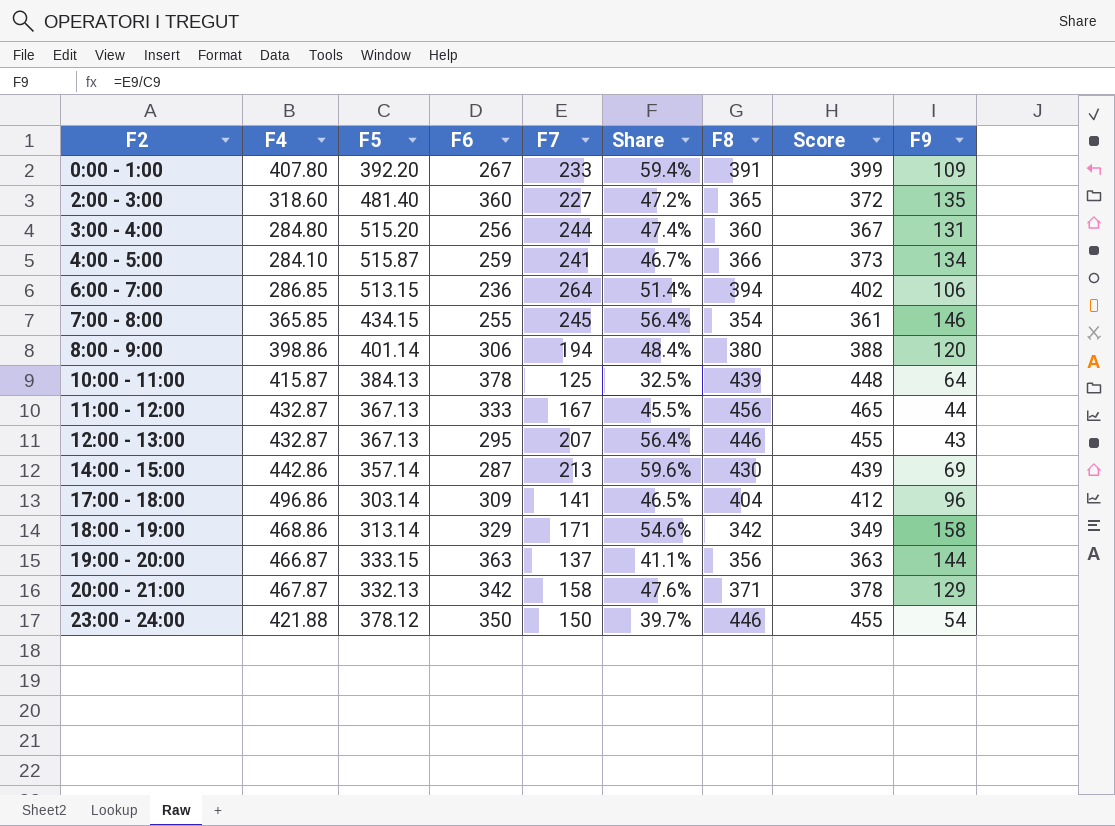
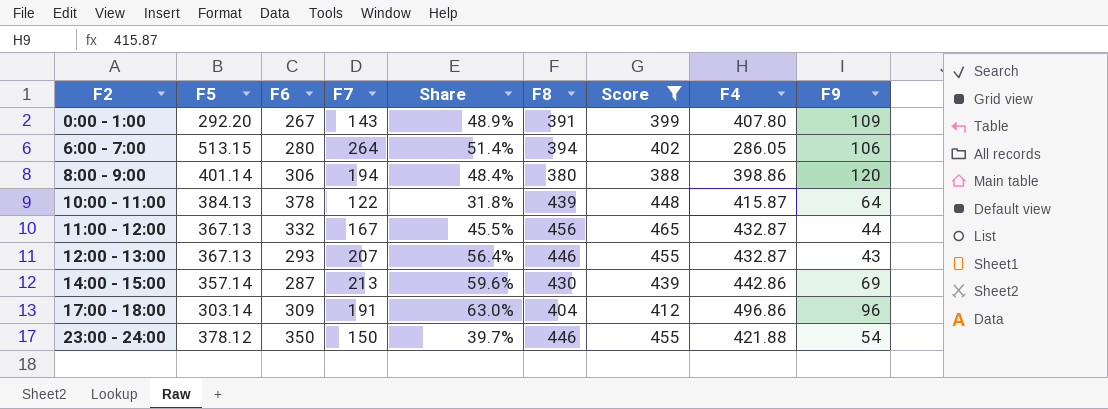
filter: none -> Score >= 388
column F4 | position: 2 -> 8
0:00 - 1:00 | F5: 392.20 -> 292.20
0:00 - 1:00 | F7: 233 -> 143
0:00 - 1:00 | Share: 59.4% -> 48.9%
6:00 - 7:00 | F6: 236 -> 280
6:00 - 7:00 | F4: 286.85 -> 286.05
10:00 - 11:00 | F7: 125 -> 122
10:00 - 11:00 | Share: 32.5% -> 31.8%
11:00 - 12:00 | F6: 333 -> 332
12:00 - 13:00 | F6: 295 -> 293
17:00 - 18:00 | F7: 141 -> 191
17:00 - 18:00 | Share: 46.5% -> 63.0%

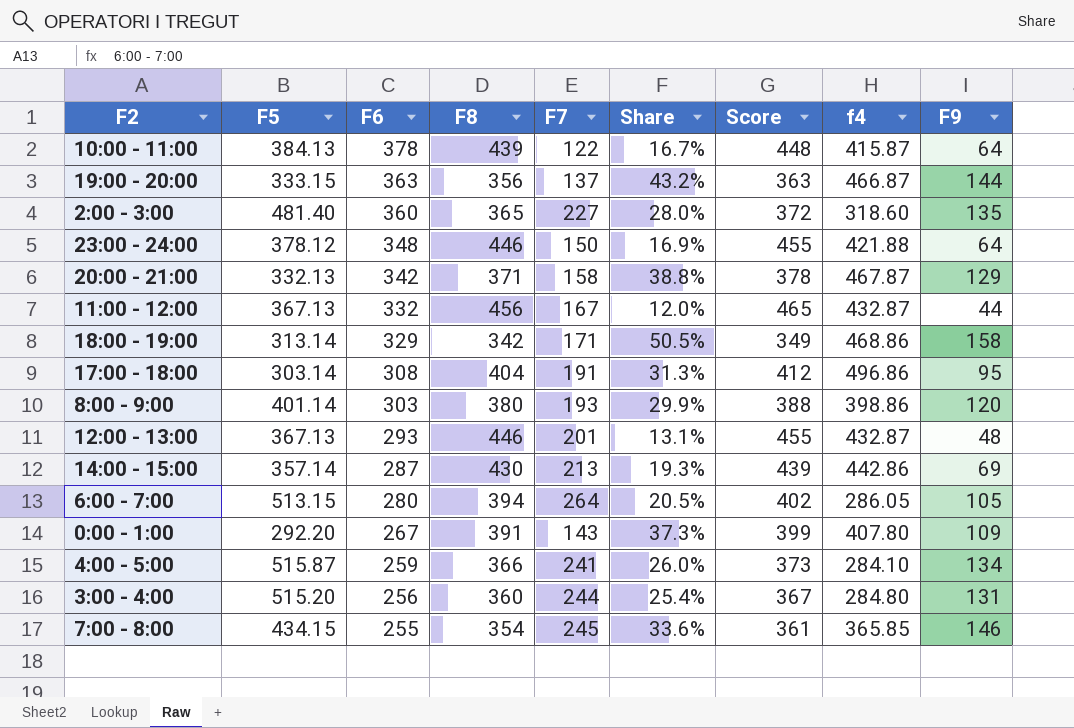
filter: Score >= 388 -> none
row order: F2 ascending -> F6 descending
column F8 | position: 6 -> 4
column Share | formula: [F7] / [F5] -> [F9] / [F5]
column name: F4 -> f4
23:00 - 24:00 | F6: 350 -> 348
23:00 - 24:00 | F9: 54 -> 64
17:00 - 18:00 | F6: 309 -> 308
17:00 - 18:00 | F9: 96 -> 95
8:00 - 9:00 | F6: 306 -> 303
8:00 - 9:00 | F7: 194 -> 193
12:00 - 13:00 | F7: 207 -> 201
12:00 - 13:00 | F9: 43 -> 48
6:00 - 7:00 | F9: 106 -> 105

